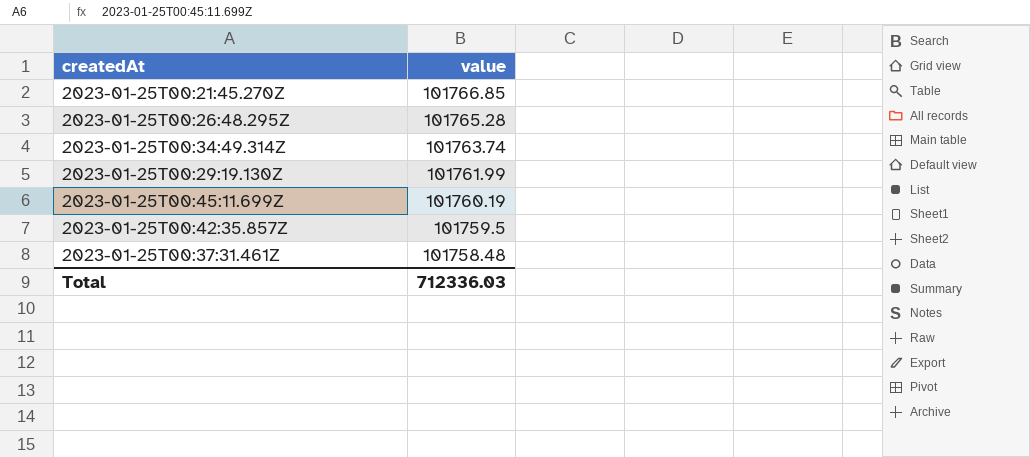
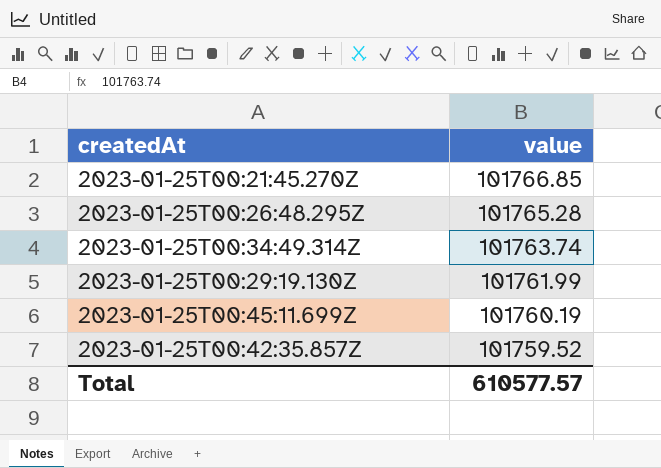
row 2023-01-25T00:37:31.461Z: 101758.48 -> none
2023-01-25T00:42:35.857Z | value: 101759.5 -> 101759.52
Total | value: 712336.03 -> 610577.57

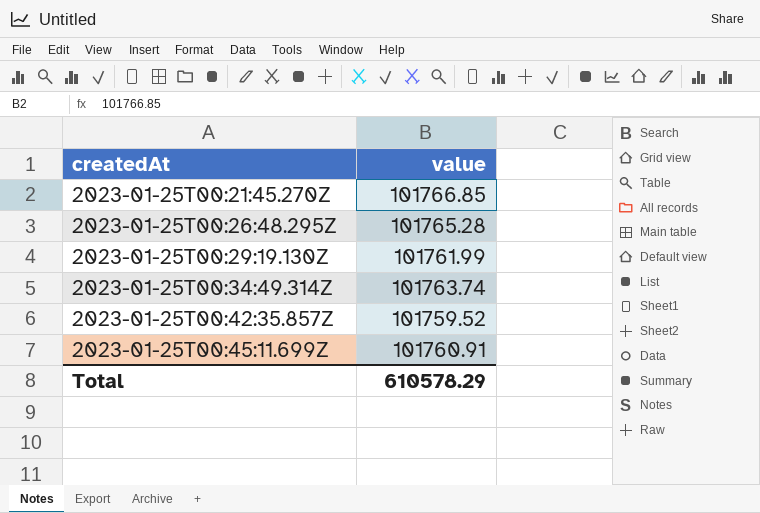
row order: value descending -> createdAt ascending
2023-01-25T00:45:11.699Z | value: 101760.19 -> 101760.91
Total | value: 610577.57 -> 610578.29

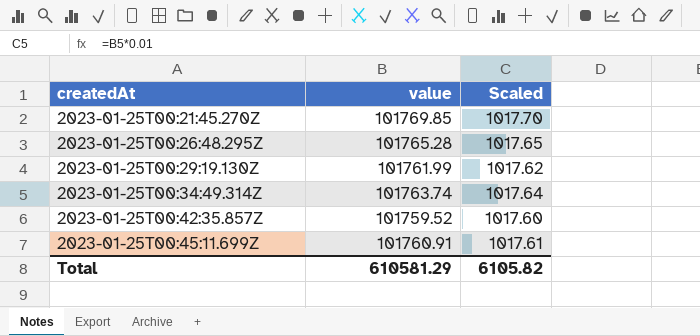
column Scaled | formula: none -> [value] * 0.01
2023-01-25T00:21:45.270Z | value: 101766.85 -> 101769.85
Total | value: 610578.29 -> 610581.29

